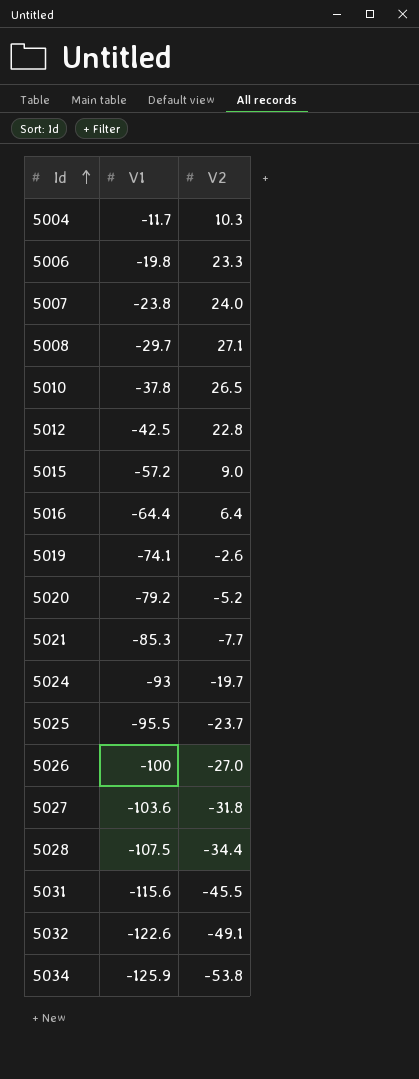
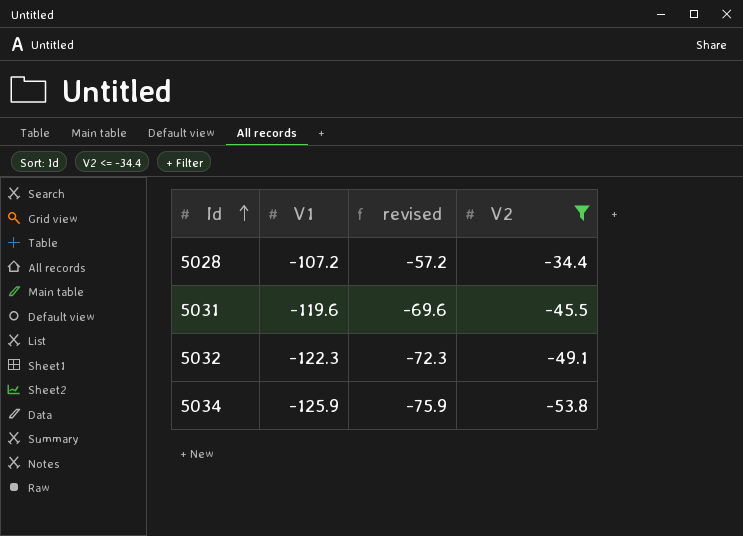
filter: none -> V2 <= -34.4
column revised | formula: none -> [V1] + 50
5028 | V1: -107.5 -> -107.2
5031 | V1: -115.6 -> -119.6
5032 | V1: -122.6 -> -122.3

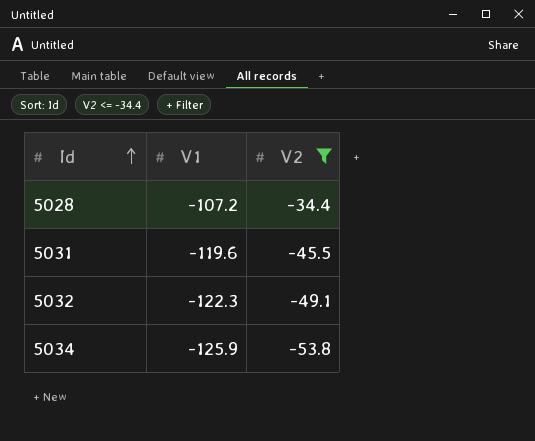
column revised | formula: [V1] + 50 -> none

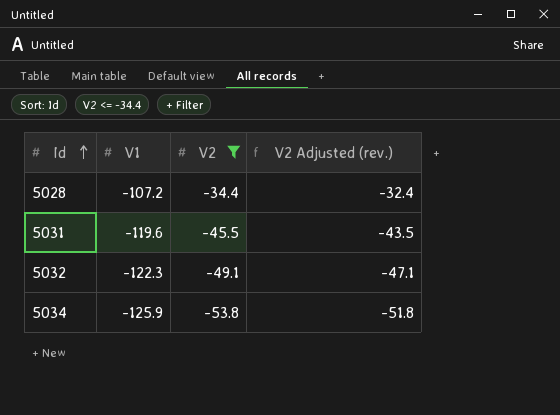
column V2 Adjusted (rev.) | formula: none -> [V2] + 2

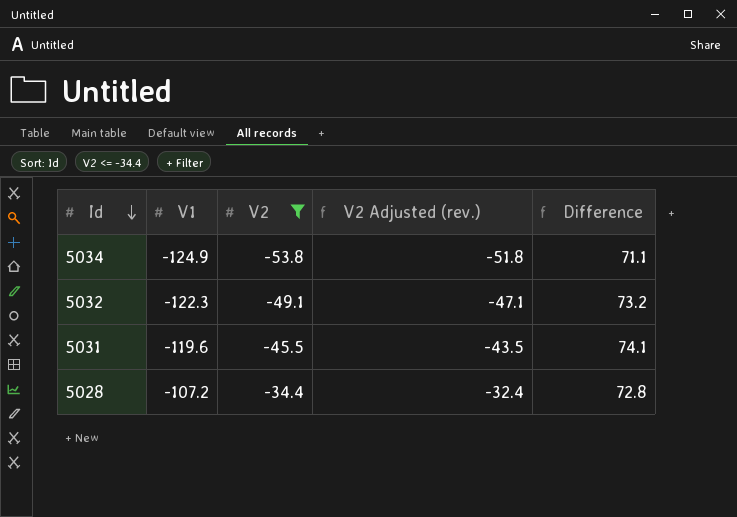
row order: Id ascending -> Id descending
column Difference | formula: none -> [V2] - [V1]
5034 | V1: -125.9 -> -124.9

